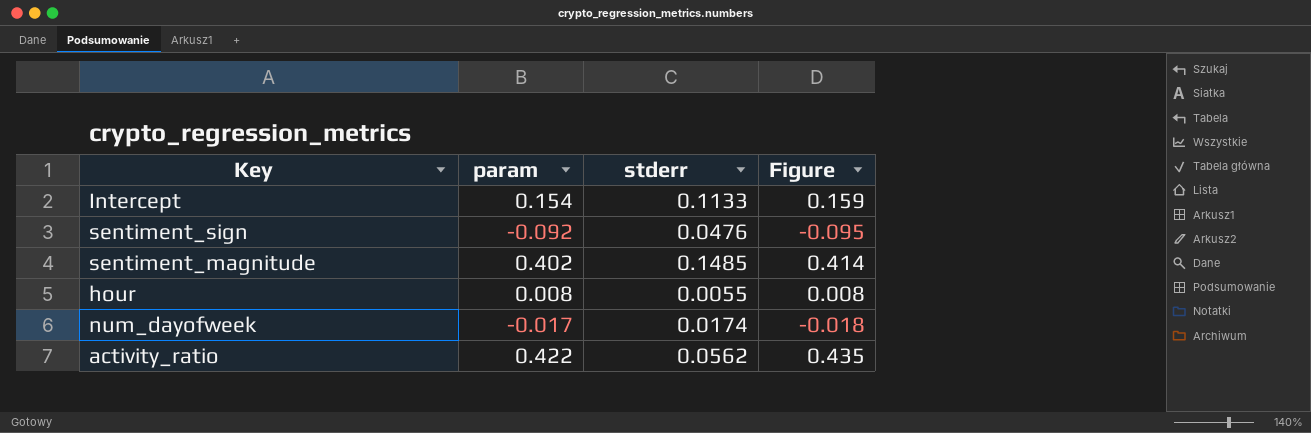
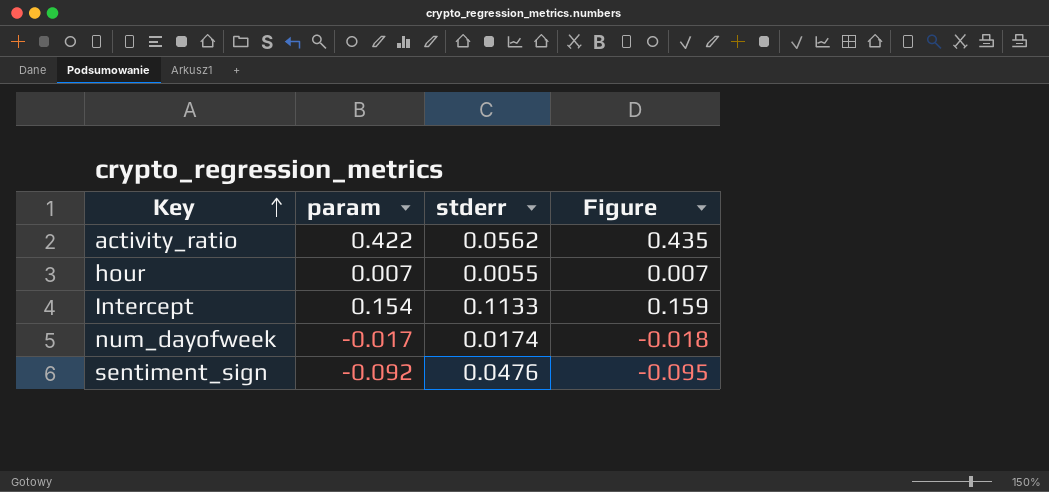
row order: none -> Key ascending
row sentiment_magnitude: 0.402 | 0.1485 | 0.414 -> none
hour | param: 0.008 -> 0.007
hour | Figure: 0.008 -> 0.007

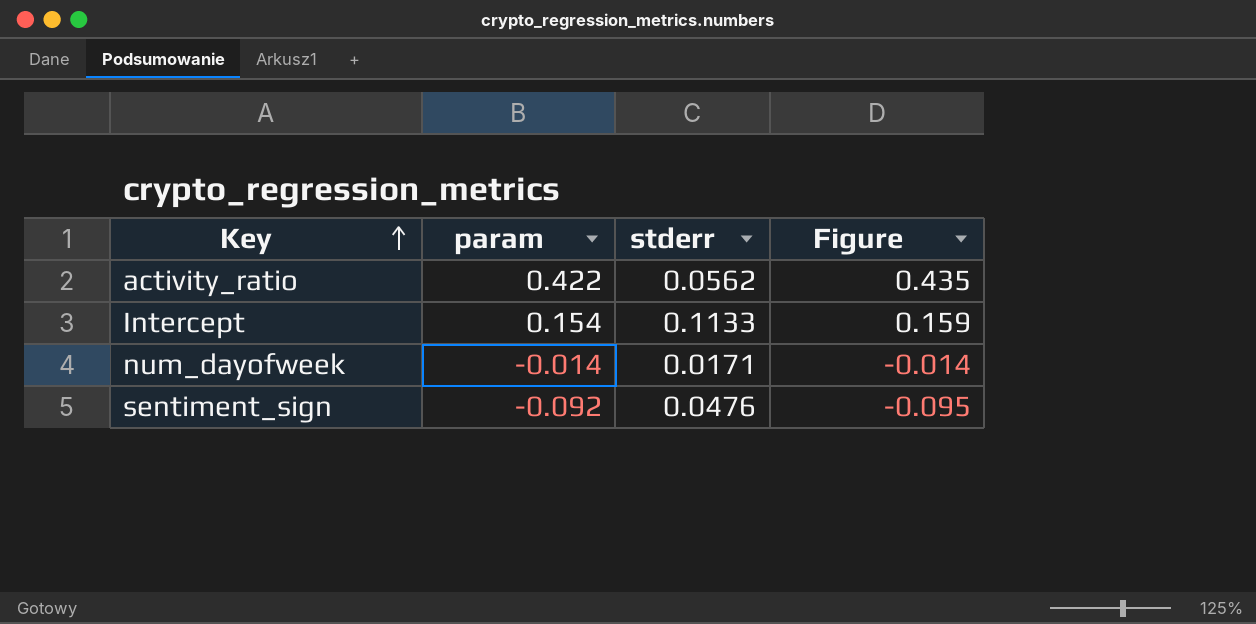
row hour: 0.007 | 0.0055 | 0.007 -> none
num_dayofweek | param: -0.017 -> -0.014
num_dayofweek | stderr: 0.0174 -> 0.0171
num_dayofweek | Figure: -0.018 -> -0.014

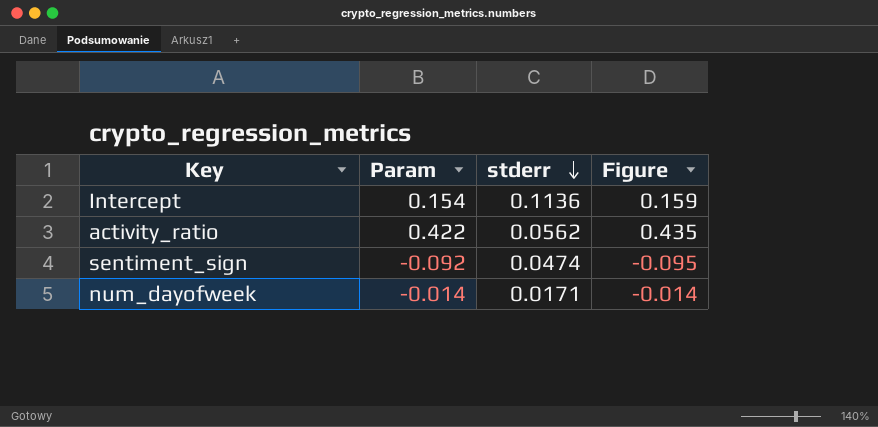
row order: Key ascending -> stderr descending
column name: param -> Param
Intercept | stderr: 0.1133 -> 0.1136
sentiment_sign | stderr: 0.0476 -> 0.0474

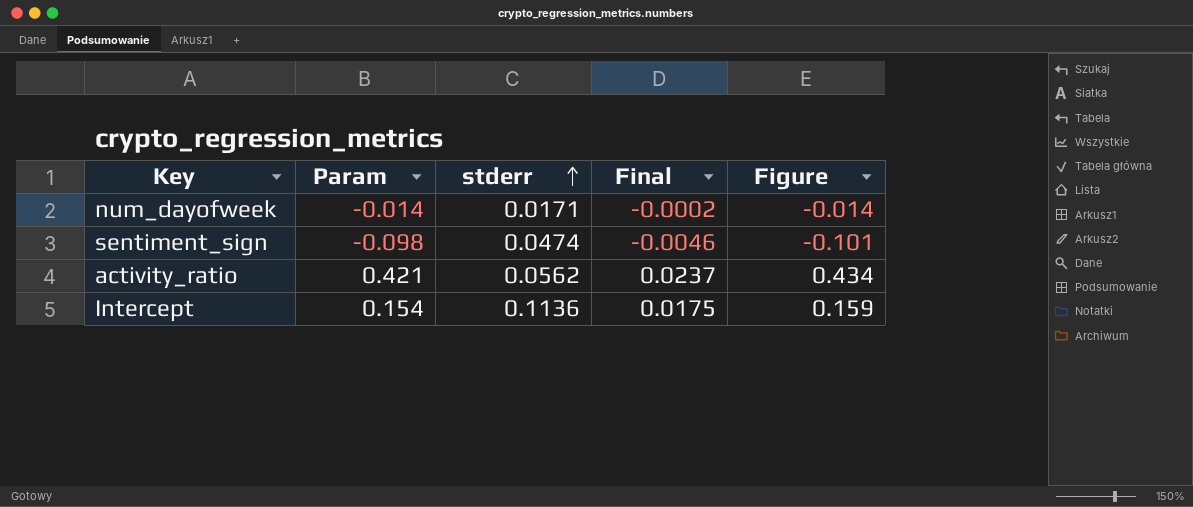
row order: stderr descending -> stderr ascending
column Final | formula: none -> [Param] * [stderr]
sentiment_sign | Param: -0.092 -> -0.098
sentiment_sign | Figure: -0.095 -> -0.101
activity_ratio | Param: 0.422 -> 0.421
activity_ratio | Figure: 0.435 -> 0.434

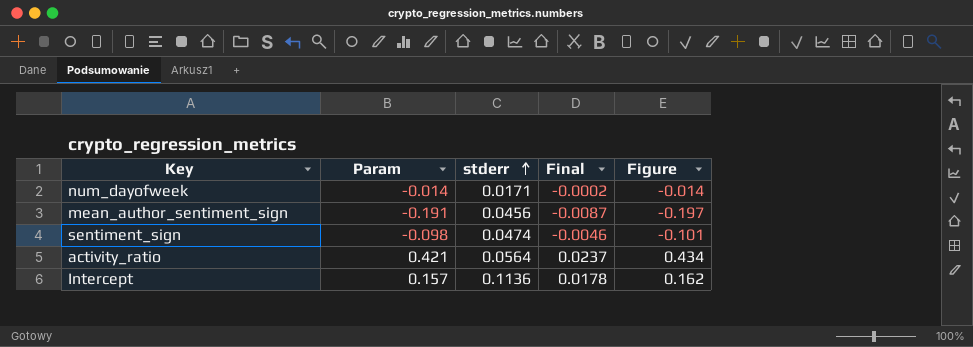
row mean_author_sentiment_sign: none -> -0.191 | 0.0456 | -0.0087 | -0.197
activity_ratio | stderr: 0.0562 -> 0.0564
Intercept | Param: 0.154 -> 0.157
Intercept | Final: 0.0175 -> 0.0178
Intercept | Figure: 0.159 -> 0.162

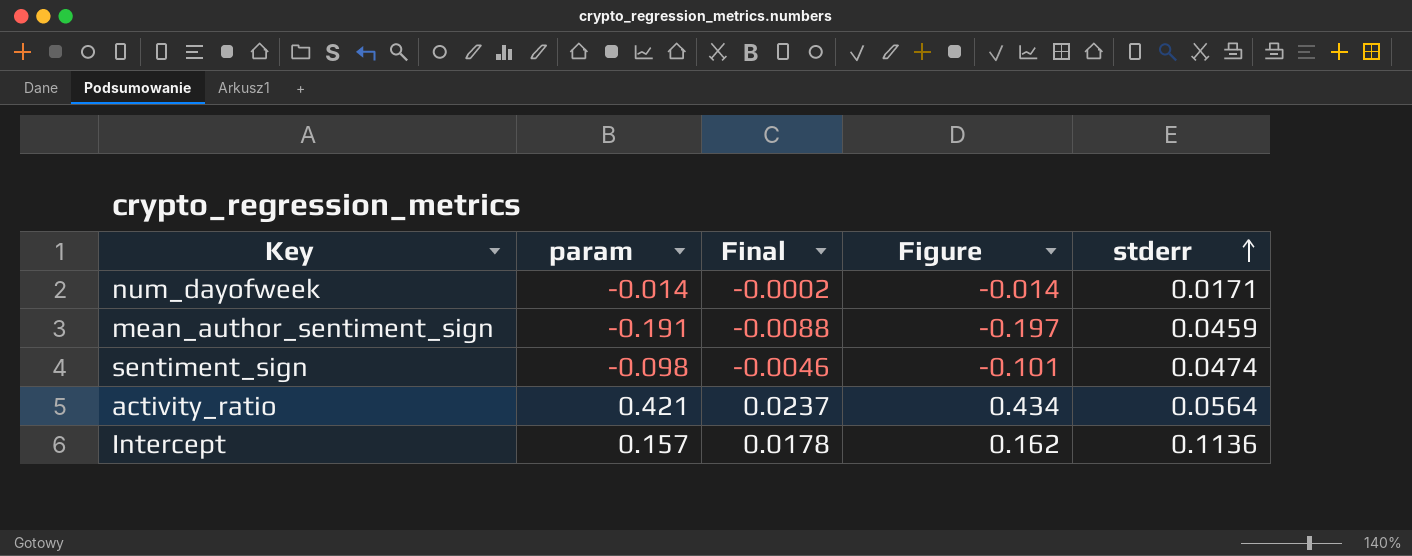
column name: Param -> param
column stderr | position: 3 -> 5
mean_author_sentiment_sign | Final: -0.0087 -> -0.0088
mean_author_sentiment_sign | stderr: 0.0456 -> 0.0459

